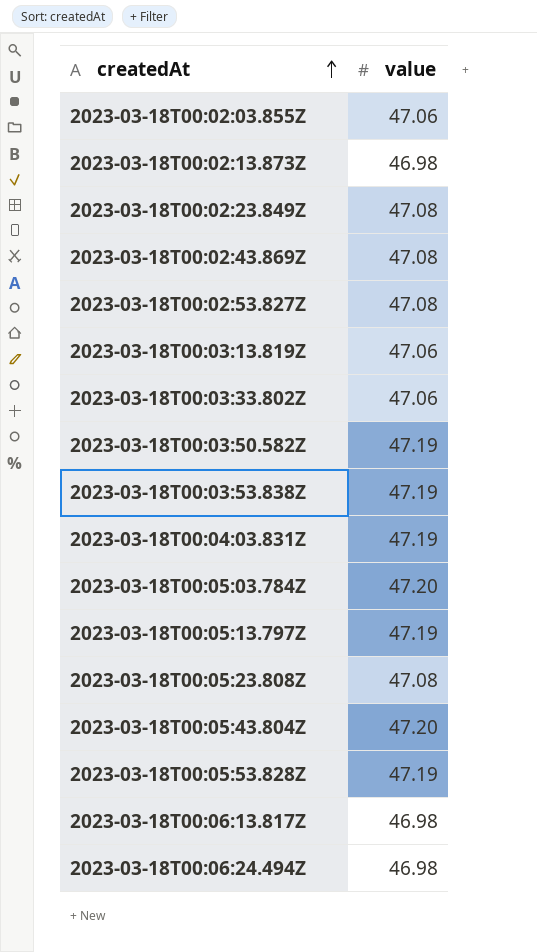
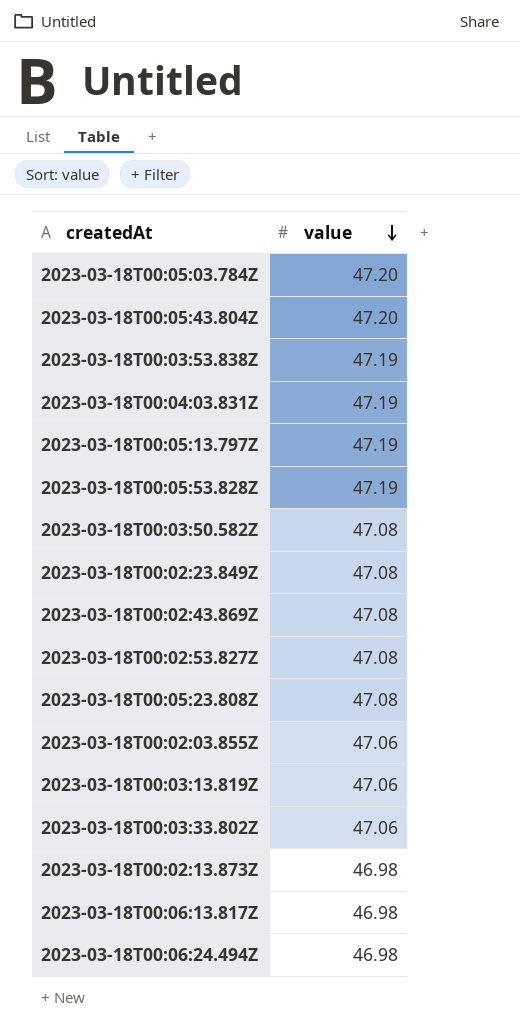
row order: createdAt ascending -> value descending
2023-03-18T00:03:50.582Z | value: 47.19 -> 47.08

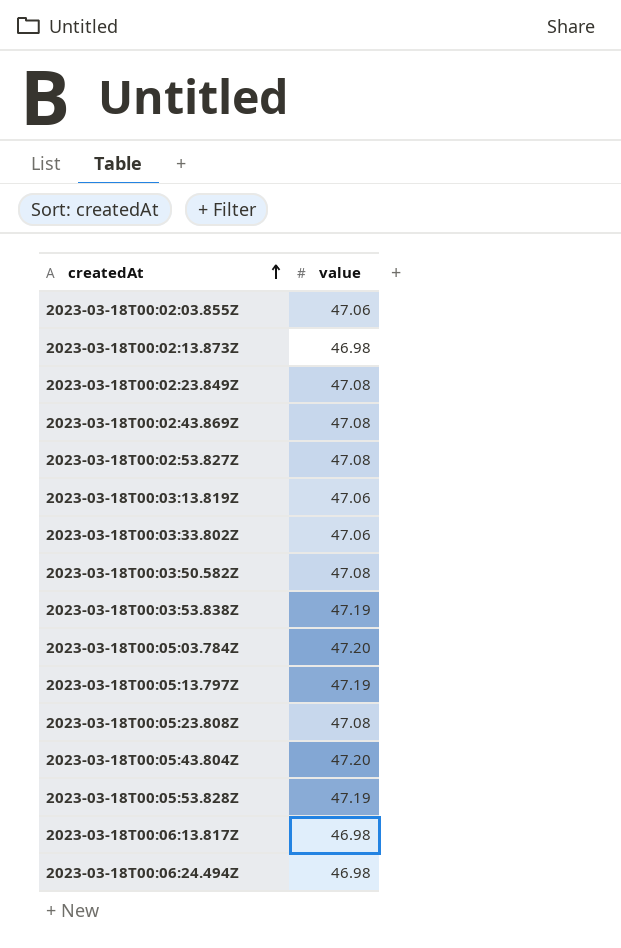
row order: value descending -> createdAt ascending
row 2023-03-18T00:04:03.831Z: 47.19 -> none

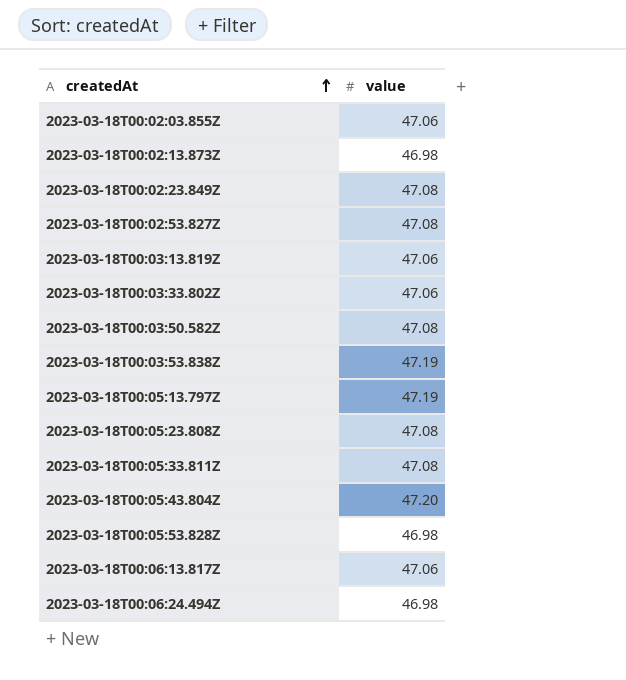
row 2023-03-18T00:02:43.869Z: 47.08 -> none
row 2023-03-18T00:05:03.784Z: 47.20 -> none
row 2023-03-18T00:05:33.811Z: none -> 47.08
2023-03-18T00:05:53.828Z | value: 47.19 -> 46.98
2023-03-18T00:06:13.817Z | value: 46.98 -> 47.06

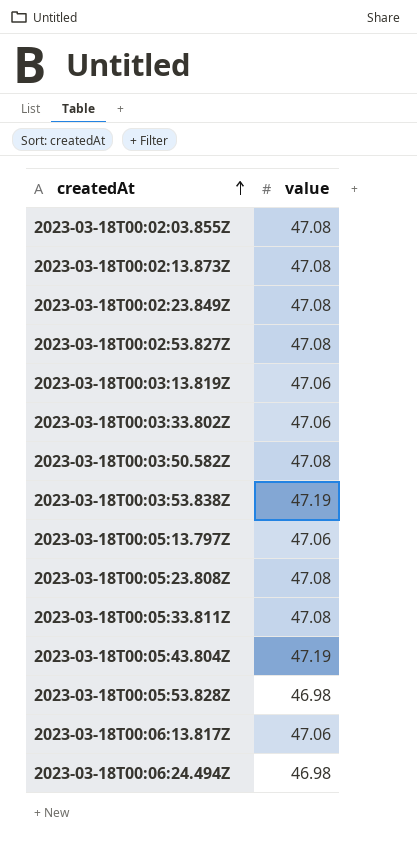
2023-03-18T00:02:03.855Z | value: 47.06 -> 47.08
2023-03-18T00:02:13.873Z | value: 46.98 -> 47.08
2023-03-18T00:05:13.797Z | value: 47.19 -> 47.06
2023-03-18T00:05:43.804Z | value: 47.20 -> 47.19

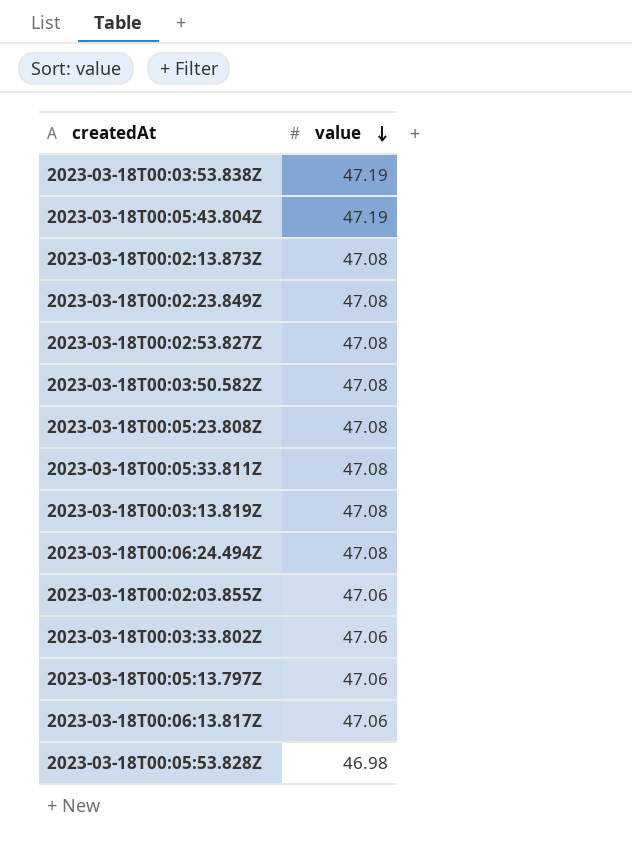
row order: createdAt ascending -> value descending
2023-03-18T00:03:13.819Z | value: 47.06 -> 47.08
2023-03-18T00:06:24.494Z | value: 46.98 -> 47.08
2023-03-18T00:02:03.855Z | value: 47.08 -> 47.06

